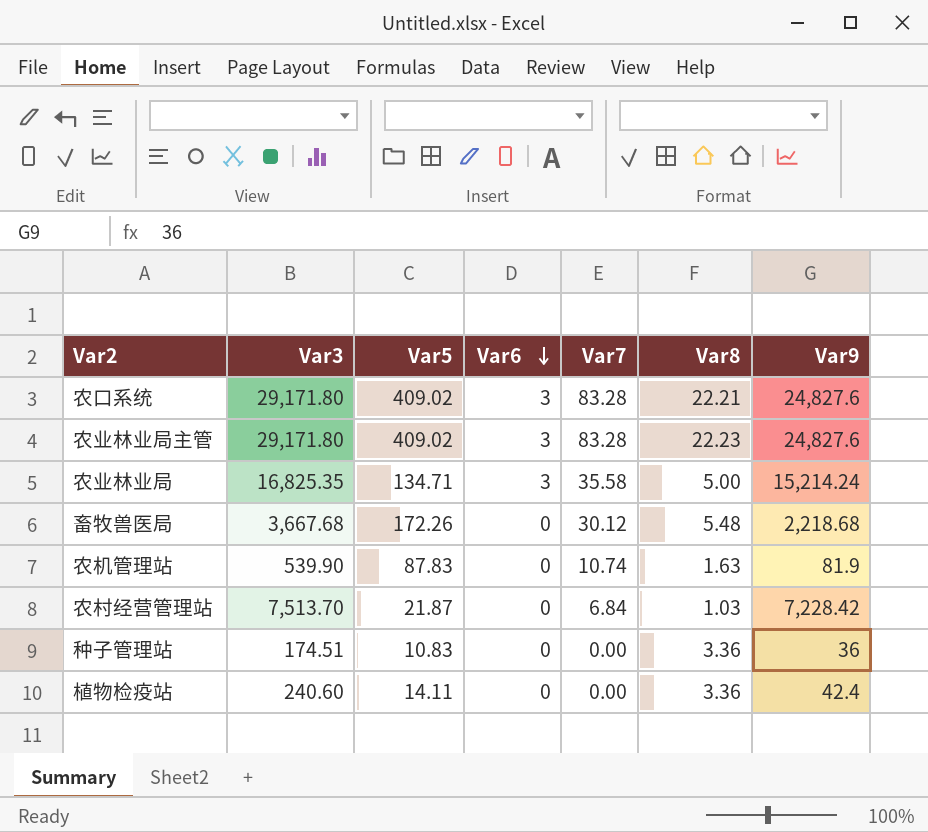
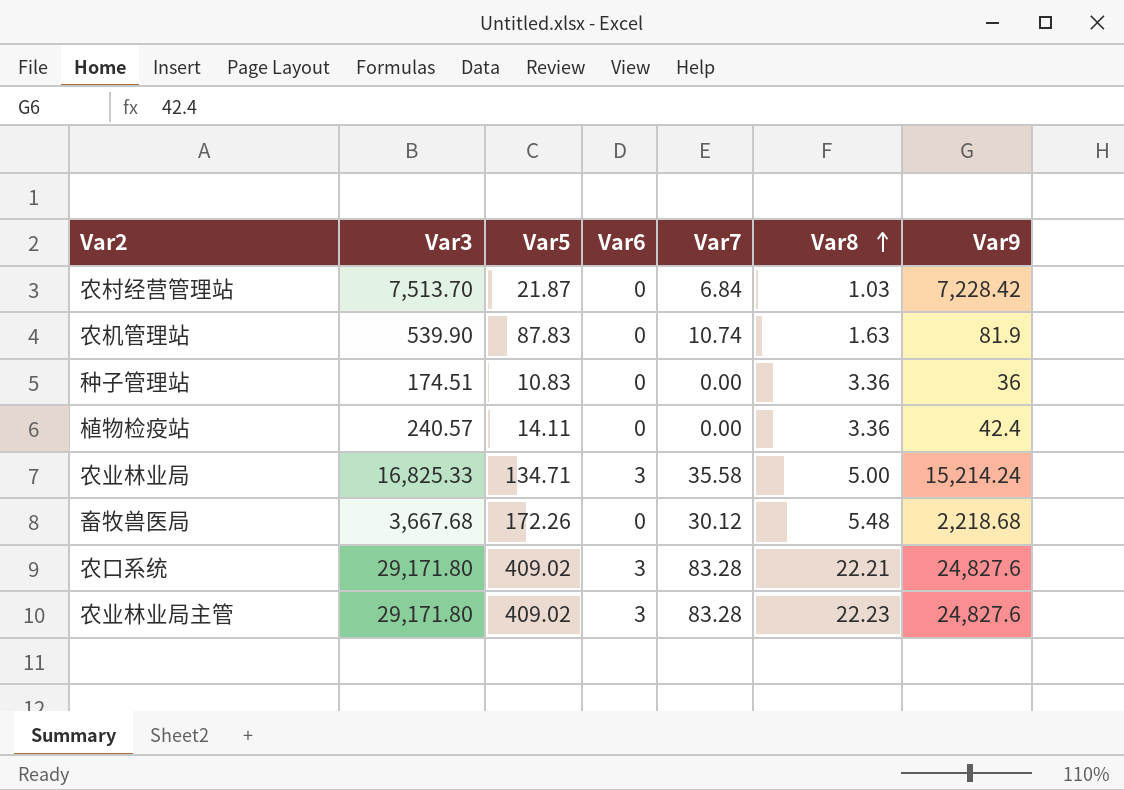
row order: Var6 descending -> Var8 ascending
植物检疫站 | Var3: 240.60 -> 240.57
农业林业局 | Var3: 16,825.35 -> 16,825.33

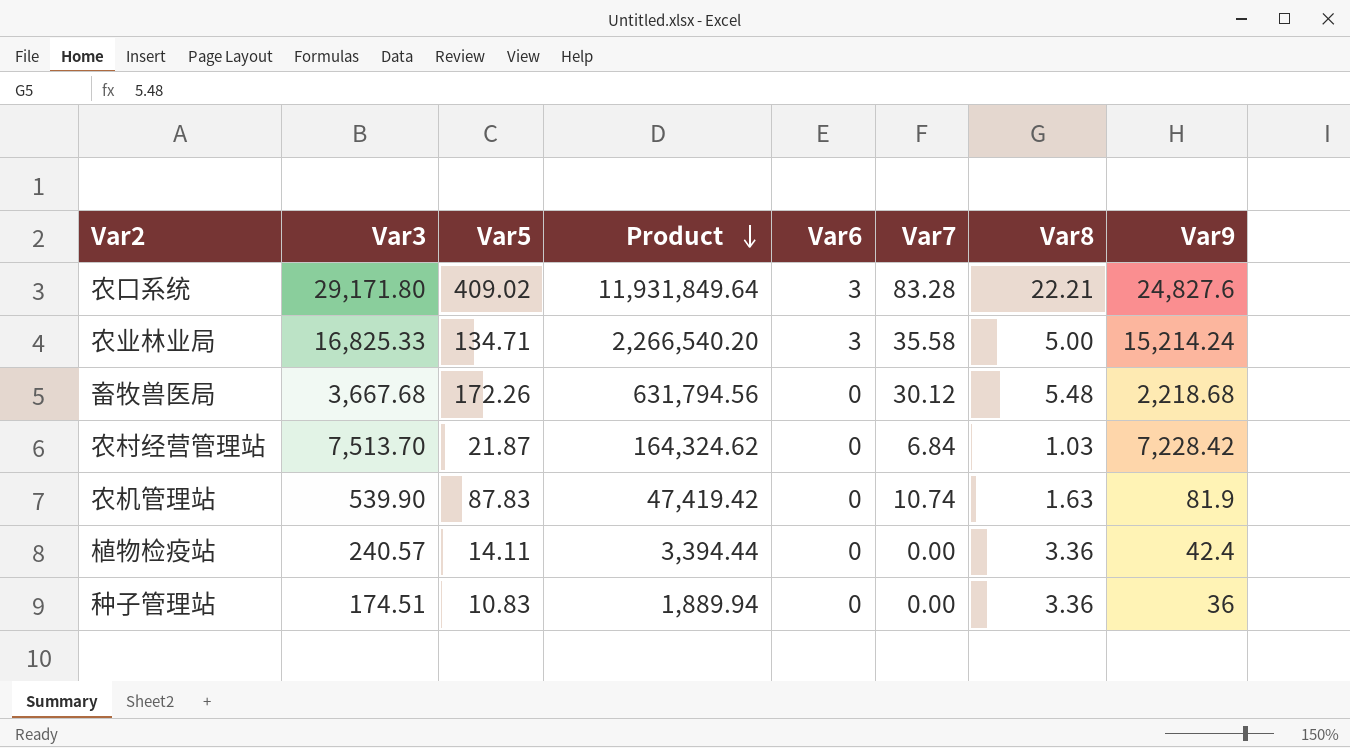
row order: Var8 ascending -> Product descending
column Product | formula: none -> [Var3] * [Var5]
row 农业林业局主管: 29,171.80 | 409.02 | 3 | 83.28 | 22.23 | 24,827.6 -> none

